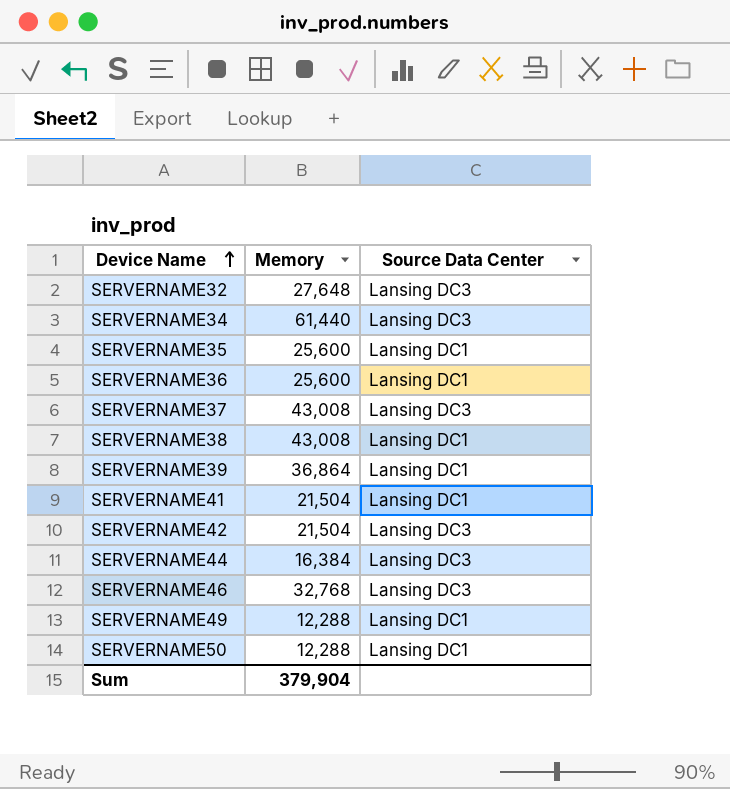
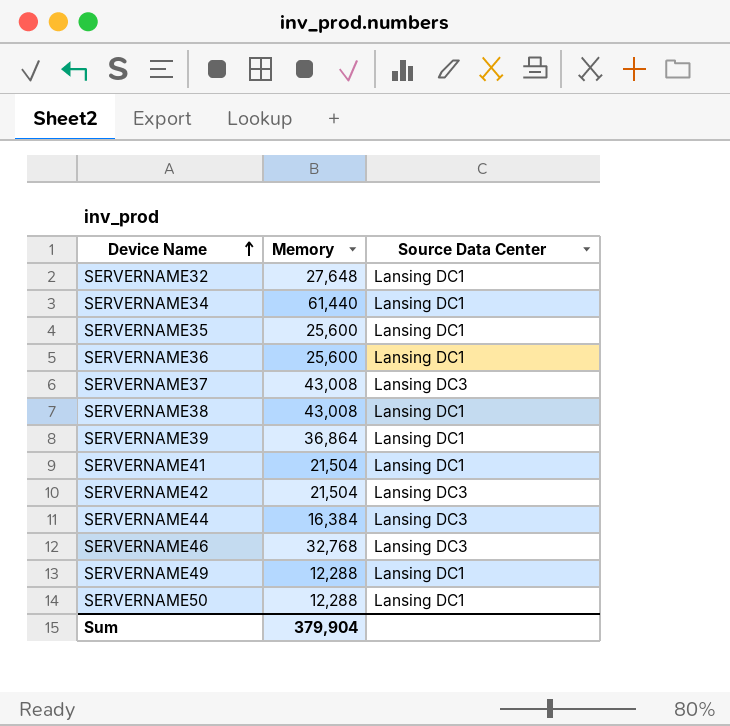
SERVERNAME32 | Source Data Center: Lansing DC3 -> Lansing DC1
SERVERNAME34 | Source Data Center: Lansing DC3 -> Lansing DC1

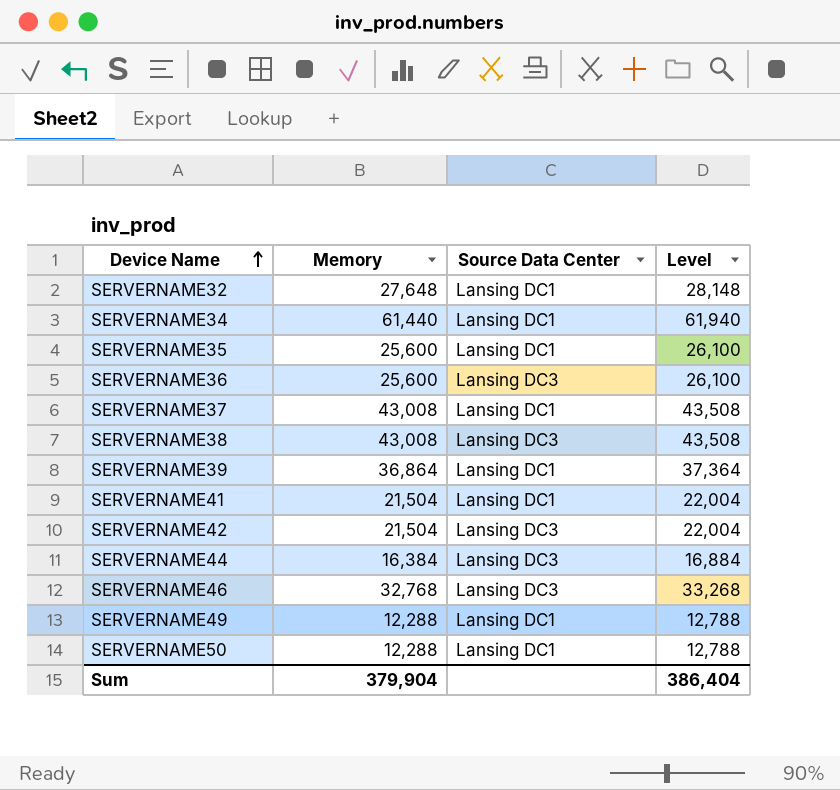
column Level | formula: none -> [Memory] + 500
SERVERNAME36 | Source Data Center: Lansing DC1 -> Lansing DC3
SERVERNAME37 | Source Data Center: Lansing DC3 -> Lansing DC1
SERVERNAME38 | Source Data Center: Lansing DC1 -> Lansing DC3

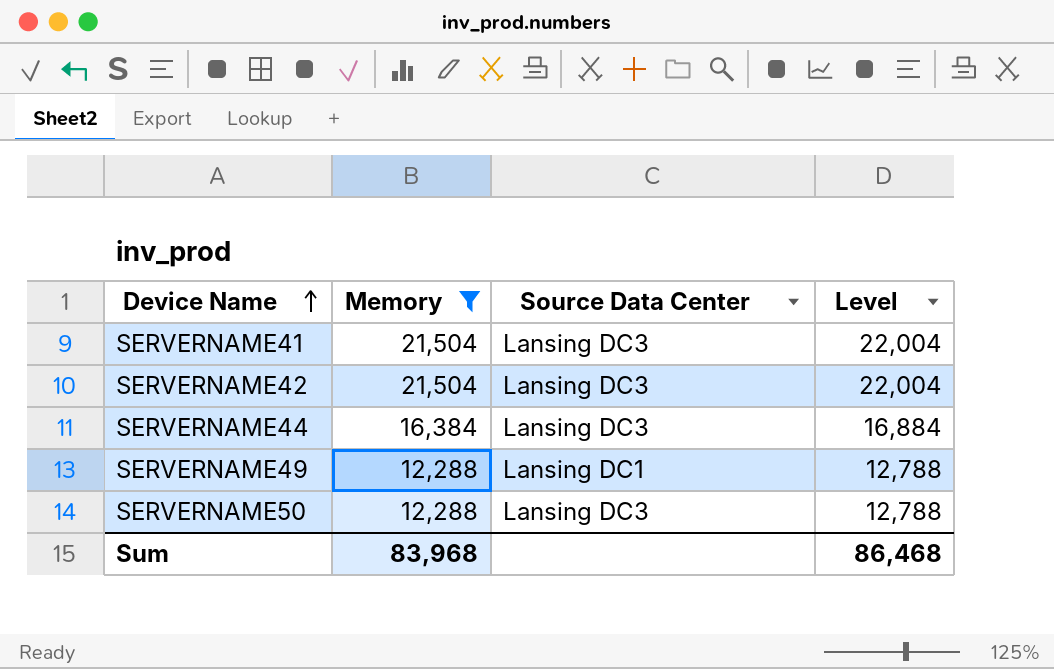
filter: none -> Memory <= 21,504
SERVERNAME41 | Source Data Center: Lansing DC1 -> Lansing DC3
SERVERNAME50 | Source Data Center: Lansing DC1 -> Lansing DC3
Sum | Memory: 379,904 -> 83,968
Sum | Level: 386,404 -> 86,468

